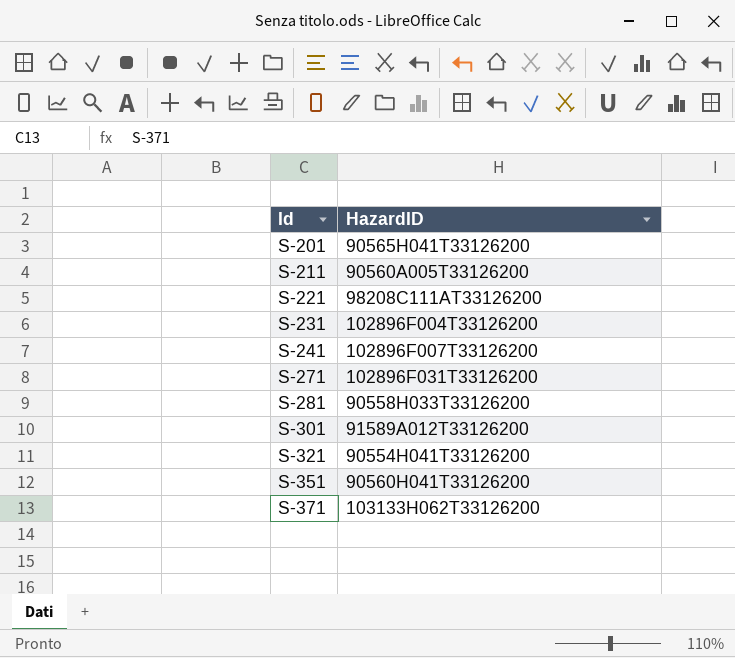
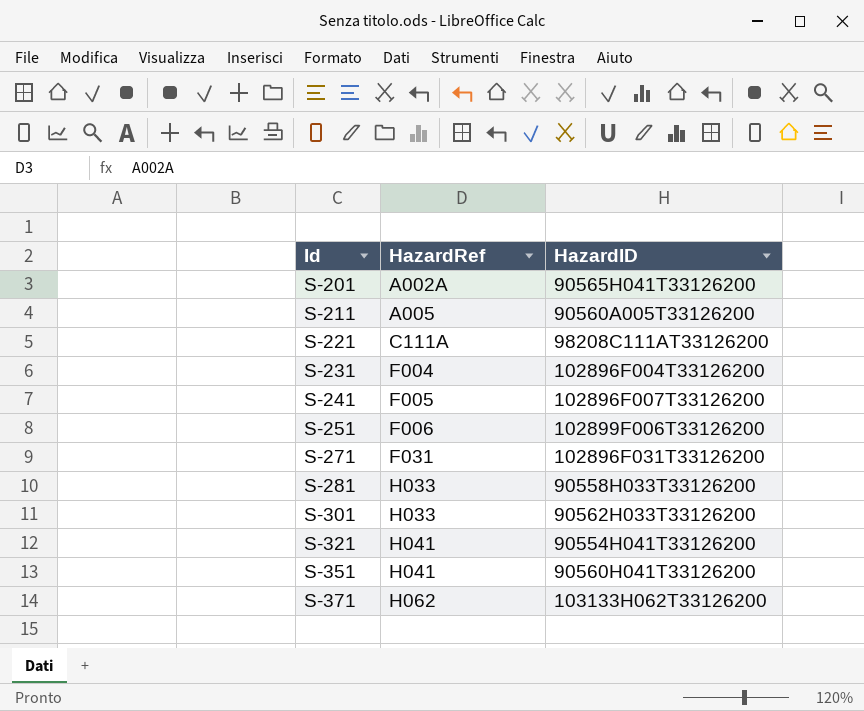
column HazardRef | position: none -> 2
row S-251: none -> F006 | 102899F006T33126200
S-301 | HazardID: 91589A012T33126200 -> 90562H033T33126200

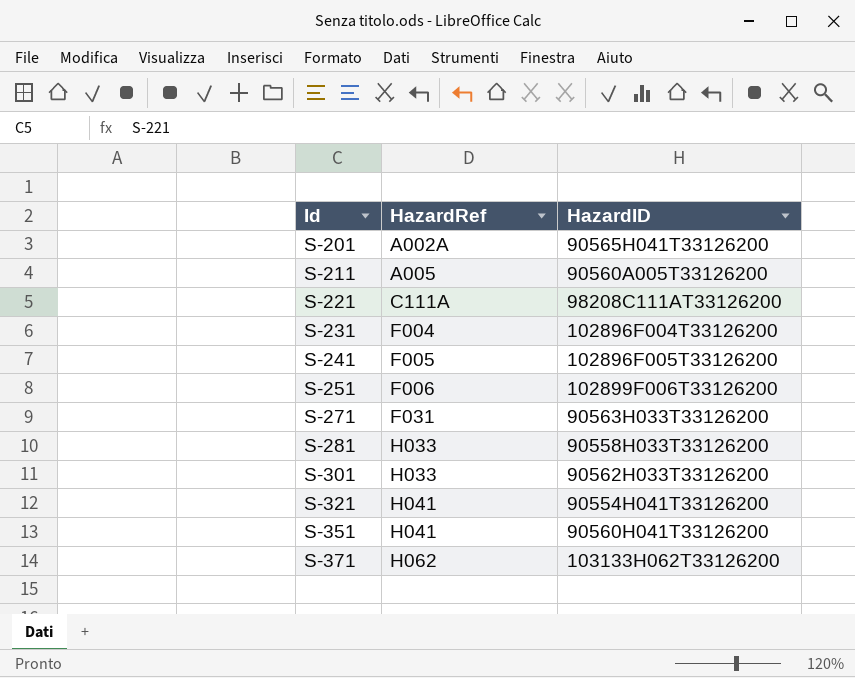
S-241 | HazardID: 102896F007T33126200 -> 102896F005T33126200
S-271 | HazardID: 102896F031T33126200 -> 90563H033T33126200

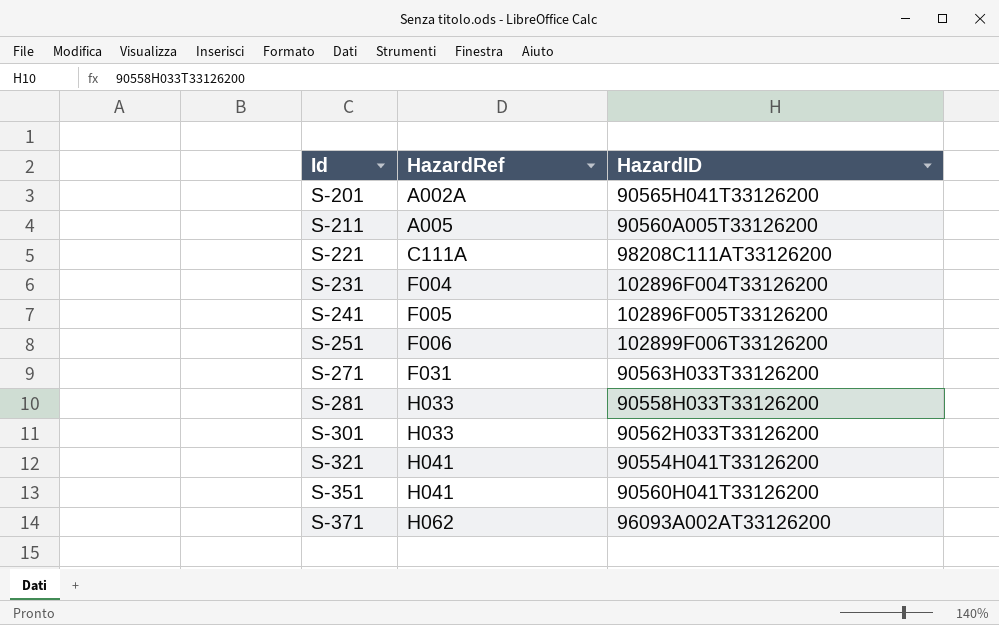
S-371 | HazardID: 103133H062T33126200 -> 96093A002AT33126200

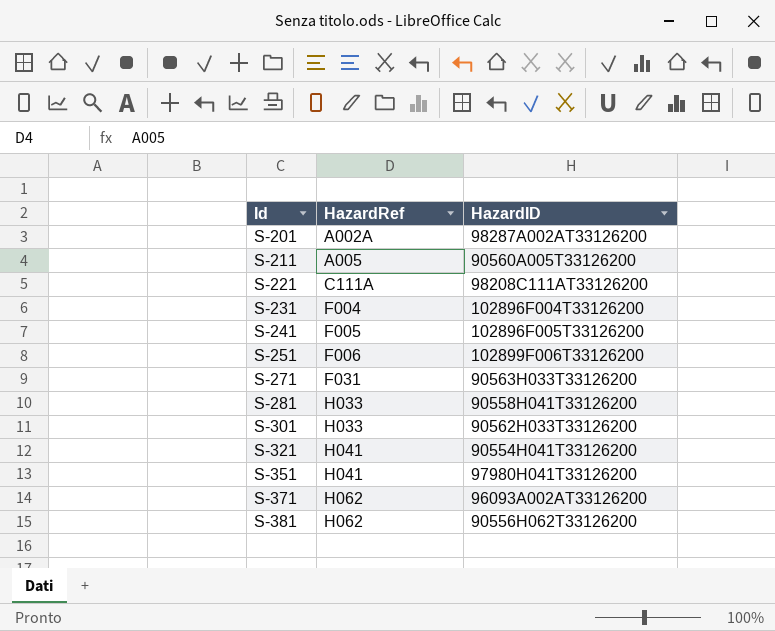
S-201 | HazardID: 90565H041T33126200 -> 98287A002AT33126200
S-281 | HazardID: 90558H033T33126200 -> 90558H041T33126200
S-351 | HazardID: 90560H041T33126200 -> 97980H041T33126200
row S-381: none -> H062 | 90556H062T33126200

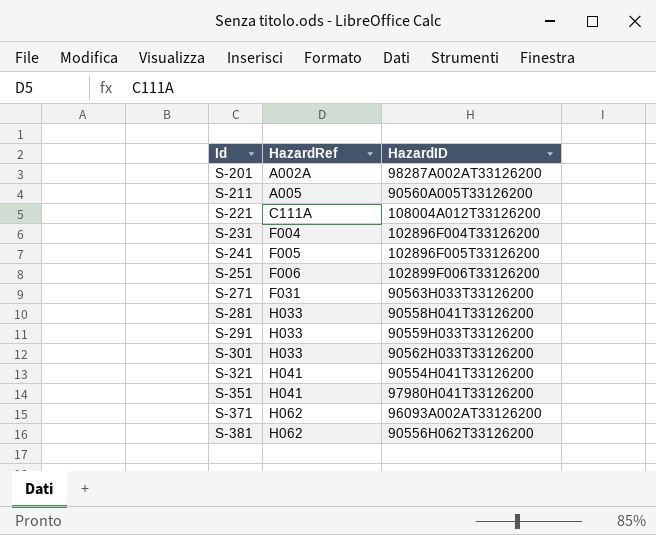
S-221 | HazardID: 98208C111AT33126200 -> 108004A012T33126200
row S-291: none -> H033 | 90559H033T33126200

